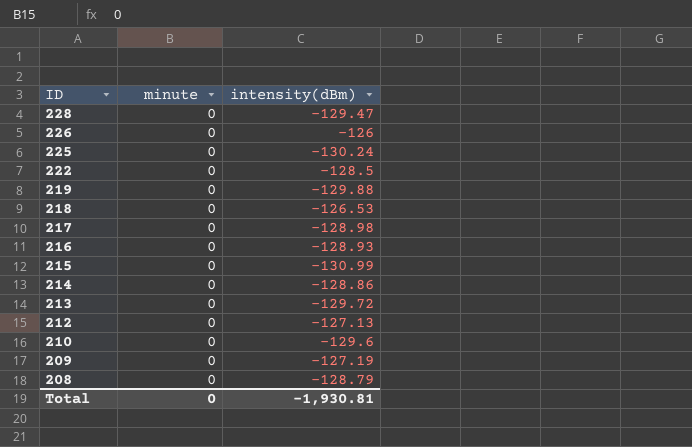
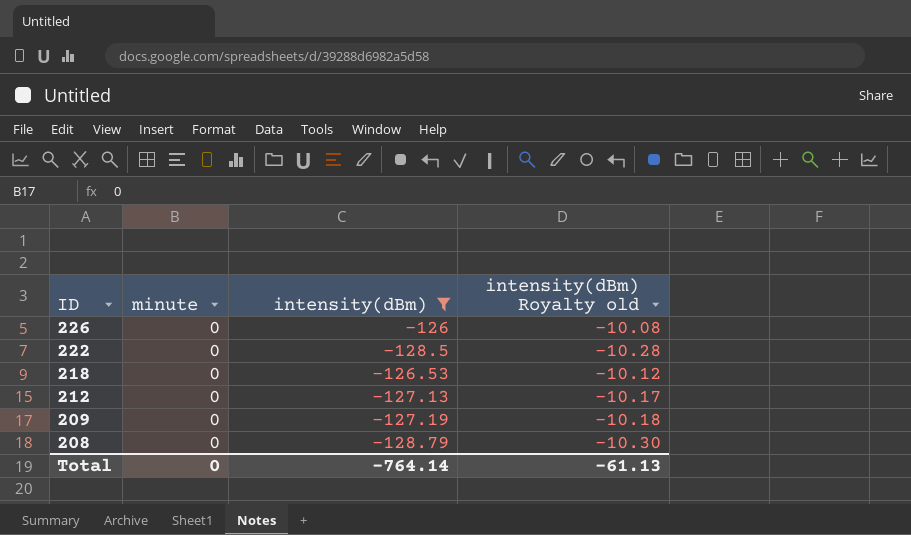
filter: none -> intensity(dBm) >= -128.79
column intensity(dBm) Royalty old | formula: none -> [intensity(dBm)] * 0.08
Total | intensity(dBm): -1,930.81 -> -764.14

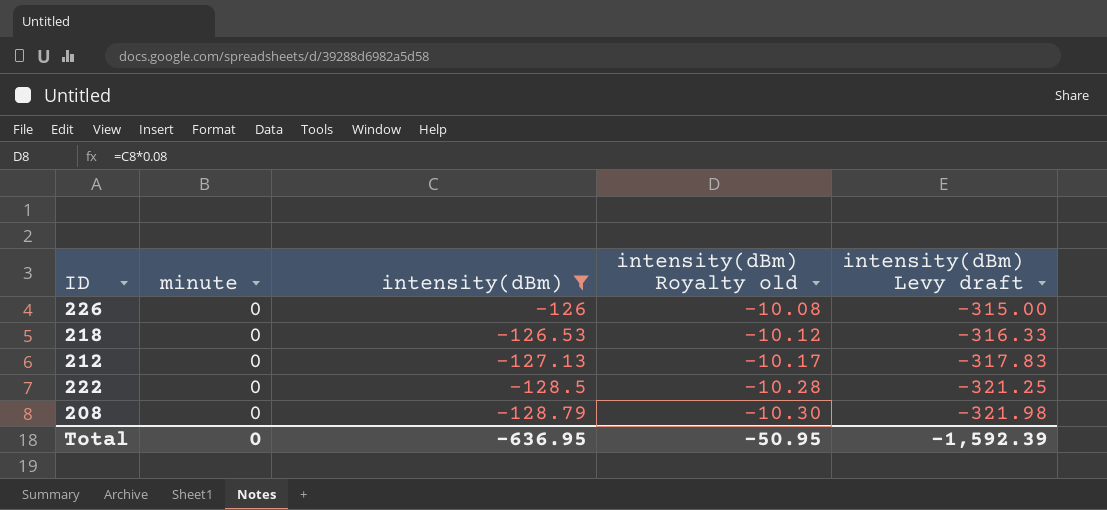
row order: ID descending -> intensity(dBm) descending
column intensity(dBm) Levy draft | formula: none -> [intensity(dBm)] * 2.5
row 209: 0 | -127.19 | -10.18 -> none
Total | intensity(dBm): -764.14 -> -636.95
Total | intensity(dBm) Royalty old: -61.13 -> -50.95

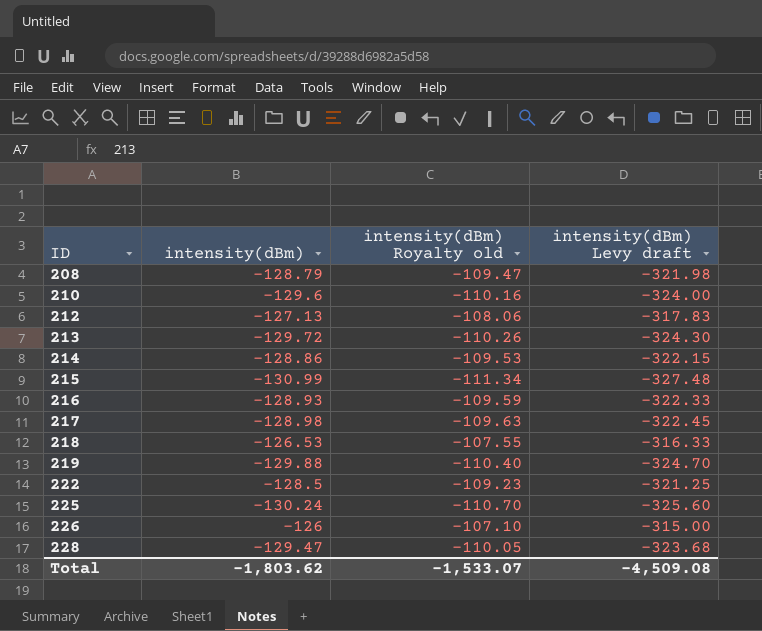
filter: intensity(dBm) >= -128.79 -> none
row order: intensity(dBm) descending -> ID ascending
column minute | position: 2 -> none
column intensity(dBm) Royalty old | formula: [intensity(dBm)] * 0.08 -> [intensity(dBm)] * 0.85
Total | intensity(dBm): -636.95 -> -1,803.62
Total | intensity(dBm) Royalty old: -50.95 -> -1,533.07
Total | intensity(dBm) Levy draft: -1,592.39 -> -4,509.08

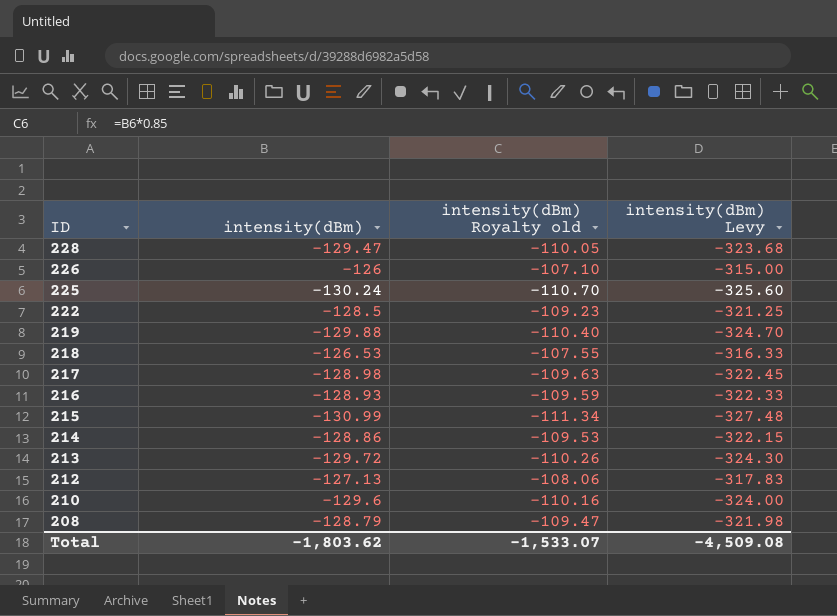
row order: ID ascending -> ID descending
column name: intensity(dBm) Levy draft -> intensity(dBm) Levy

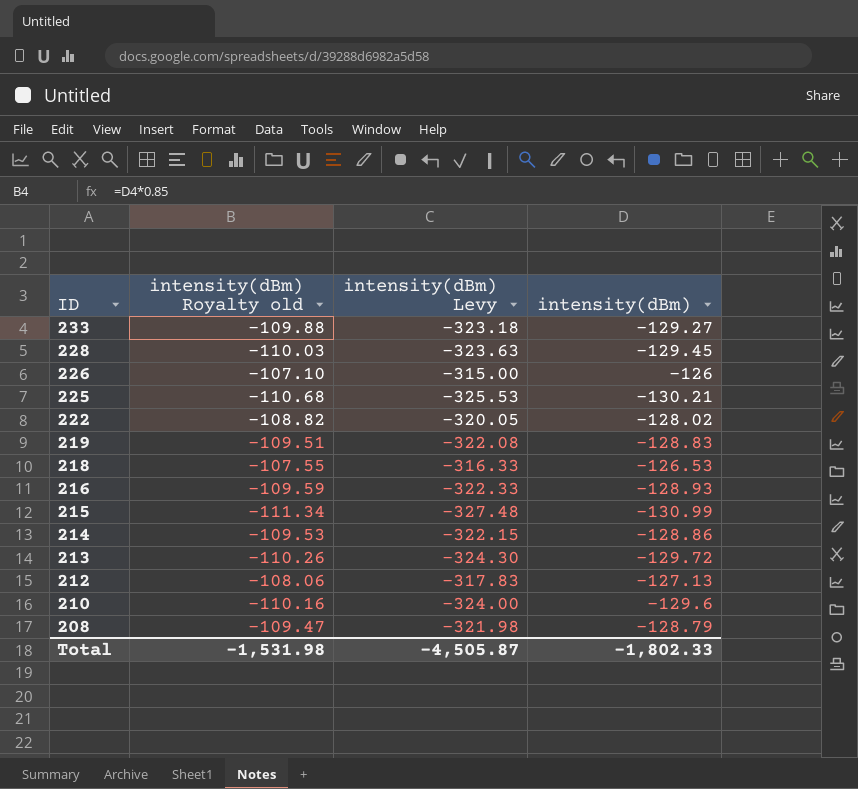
column intensity(dBm) | position: 2 -> 4
row 217: -128.98 | -109.63 | -322.45 -> none
row 233: none -> -109.88 | -323.18 | -129.27
228 | intensity(dBm) Royalty old: -110.05 -> -110.03
228 | intensity(dBm) Levy: -323.68 -> -323.63
228 | intensity(dBm): -129.47 -> -129.45
225 | intensity(dBm) Royalty old: -110.70 -> -110.68
225 | intensity(dBm) Levy: -325.60 -> -325.53
225 | intensity(dBm): -130.24 -> -130.21
222 | intensity(dBm) Royalty old: -109.23 -> -108.82
222 | intensity(dBm) Levy: -321.25 -> -320.05
222 | intensity(dBm): -128.5 -> -128.02
219 | intensity(dBm) Royalty old: -110.40 -> -109.51
219 | intensity(dBm) Levy: -324.70 -> -322.08
219 | intensity(dBm): -129.88 -> -128.83
Total | intensity(dBm) Royalty old: -1,533.07 -> -1,531.98
Total | intensity(dBm) Levy: -4,509.08 -> -4,505.87
Total | intensity(dBm): -1,803.62 -> -1,802.33

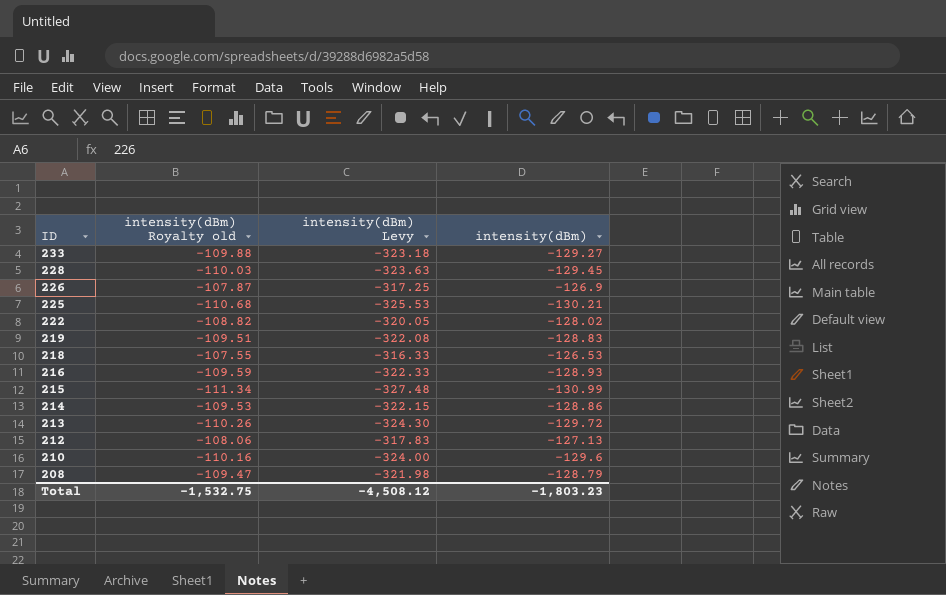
226 | intensity(dBm) Royalty old: -107.10 -> -107.87
226 | intensity(dBm) Levy: -315.00 -> -317.25
226 | intensity(dBm): -126 -> -126.9
Total | intensity(dBm) Royalty old: -1,531.98 -> -1,532.75
Total | intensity(dBm) Levy: -4,505.87 -> -4,508.12
Total | intensity(dBm): -1,802.33 -> -1,803.23

